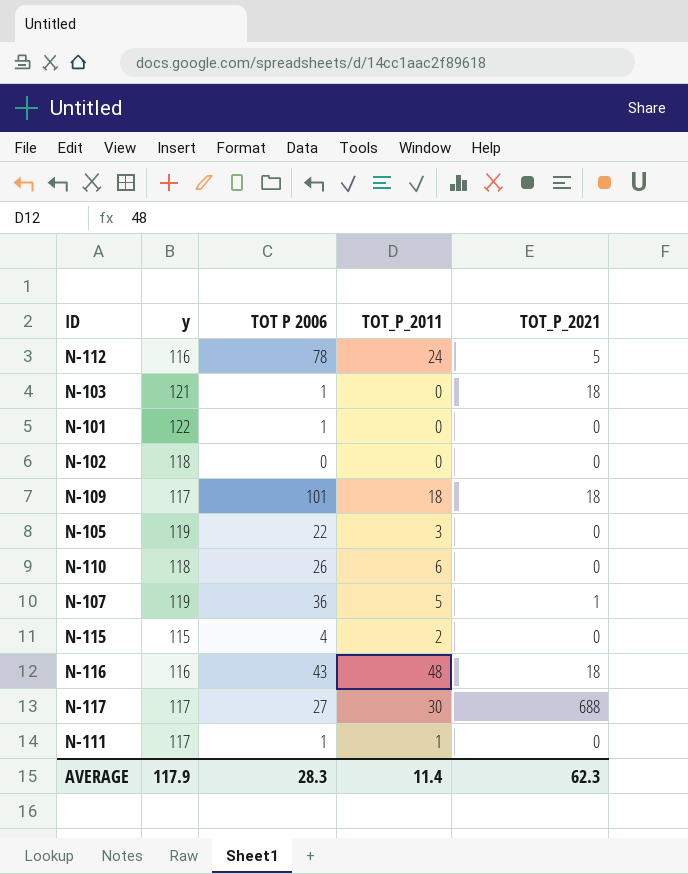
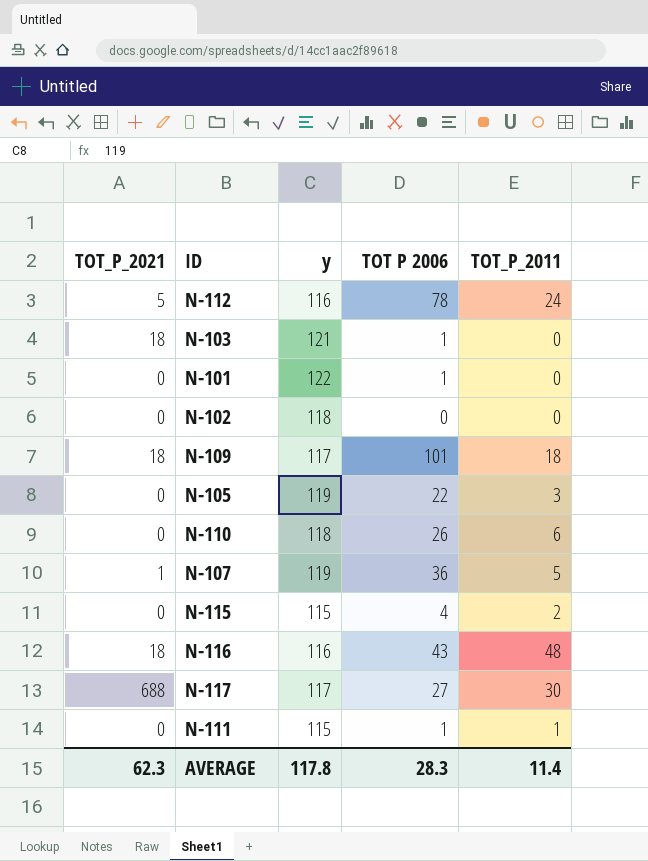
column TOT_P_2021 | position: 5 -> 1
N-111 | y: 117 -> 115
AVERAGE | y: 117.9 -> 117.8

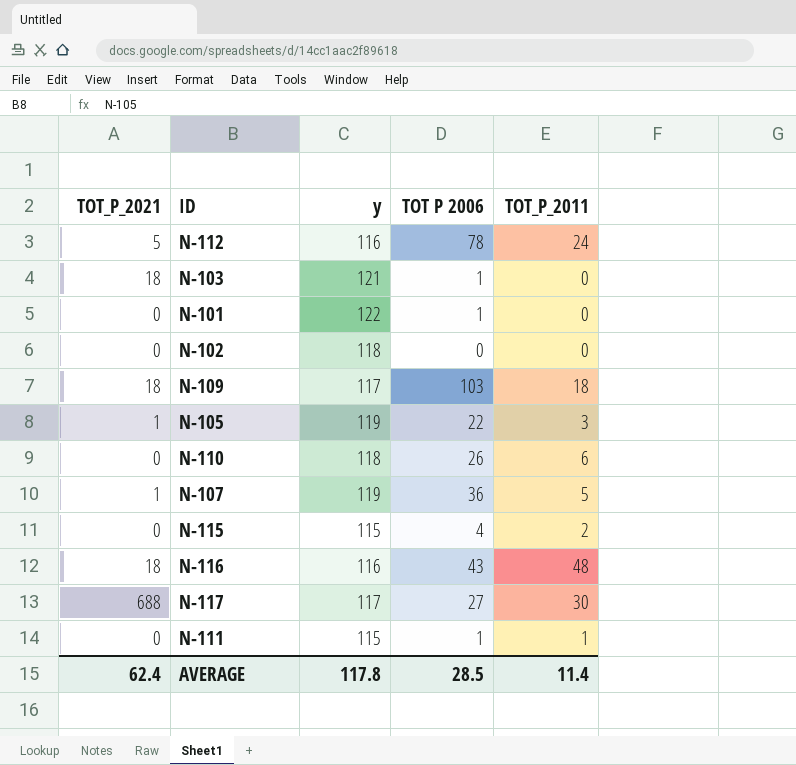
N-109 | TOT P 2006: 101 -> 103
N-105 | TOT_P_2021: 0 -> 1
AVERAGE | TOT_P_2021: 62.3 -> 62.4
AVERAGE | TOT P 2006: 28.3 -> 28.5

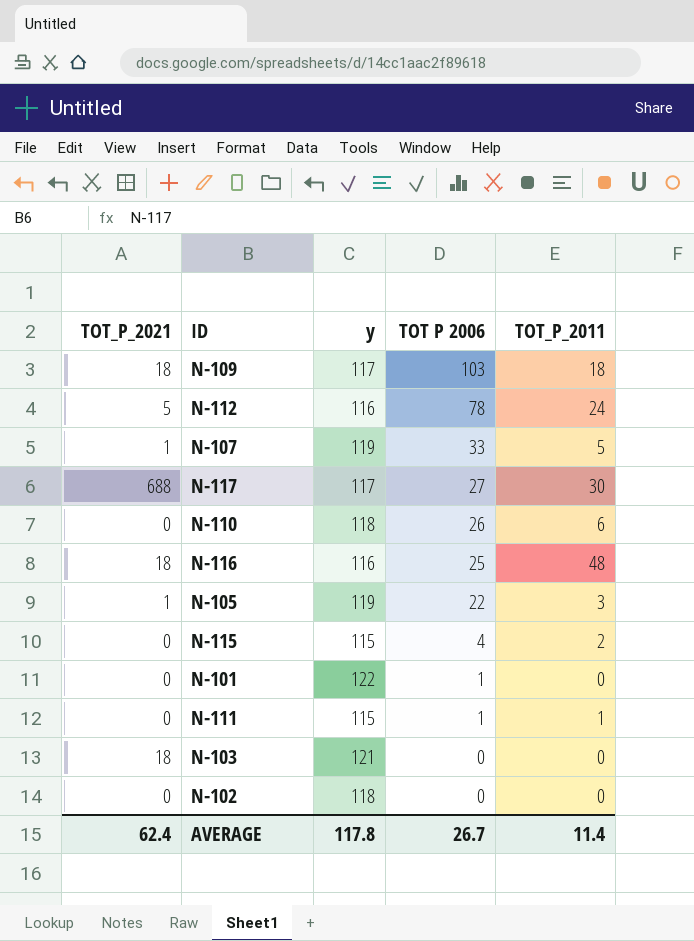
row order: none -> TOT P 2006 descending
N-107 | TOT P 2006: 36 -> 33
N-116 | TOT P 2006: 43 -> 25
N-103 | TOT P 2006: 1 -> 0
AVERAGE | TOT P 2006: 28.5 -> 26.7

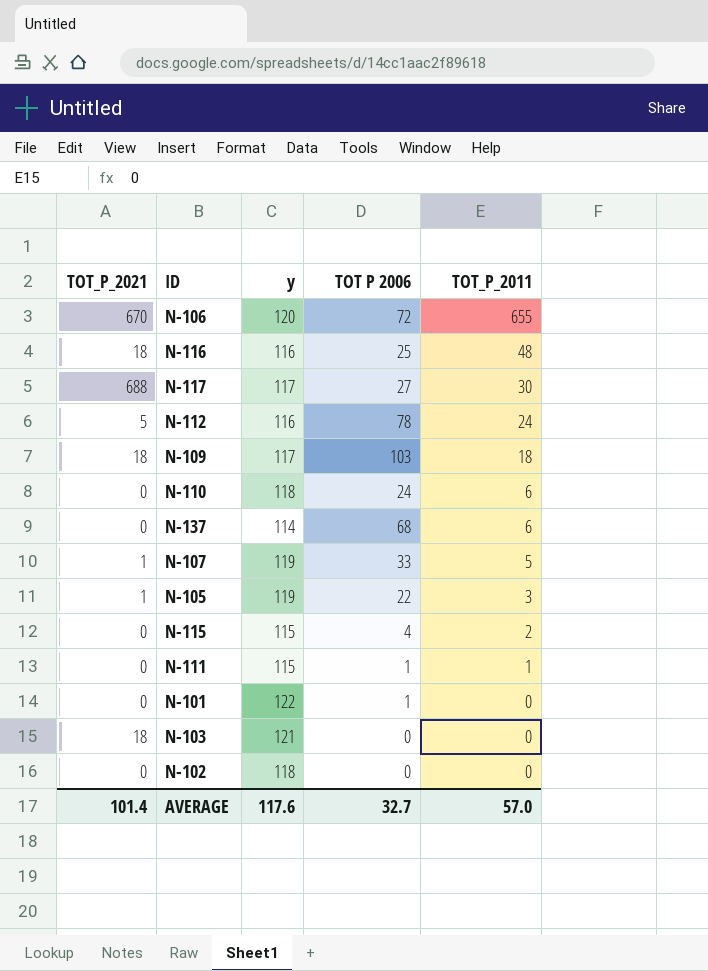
row order: TOT P 2006 descending -> TOT_P_2011 descending
row N-106: none -> 670 | 120 | 72 | 655
N-110 | TOT P 2006: 26 -> 24
row N-137: none -> 0 | 114 | 68 | 6
AVERAGE | TOT_P_2021: 62.4 -> 101.4
AVERAGE | y: 117.8 -> 117.6
AVERAGE | TOT P 2006: 26.7 -> 32.7
AVERAGE | TOT_P_2011: 11.4 -> 57.0

